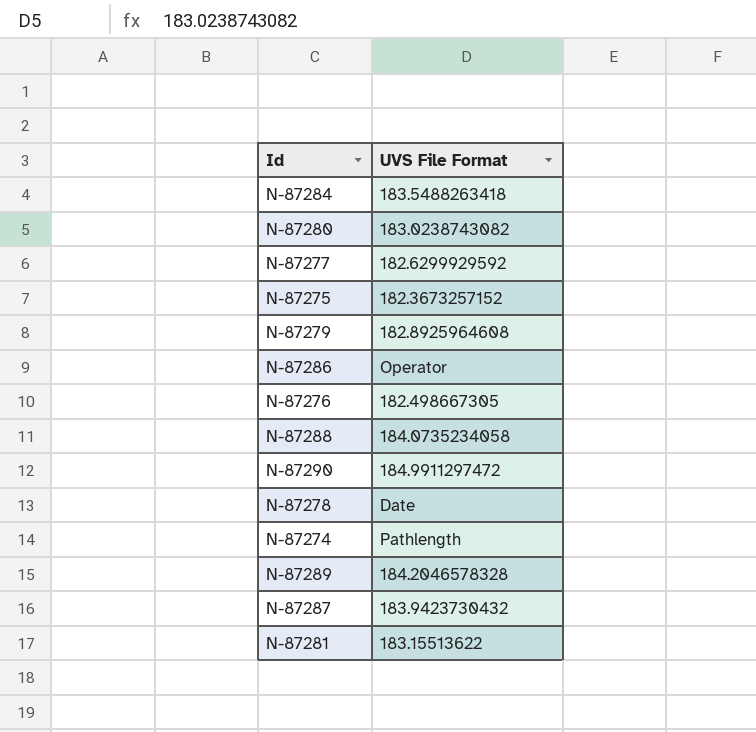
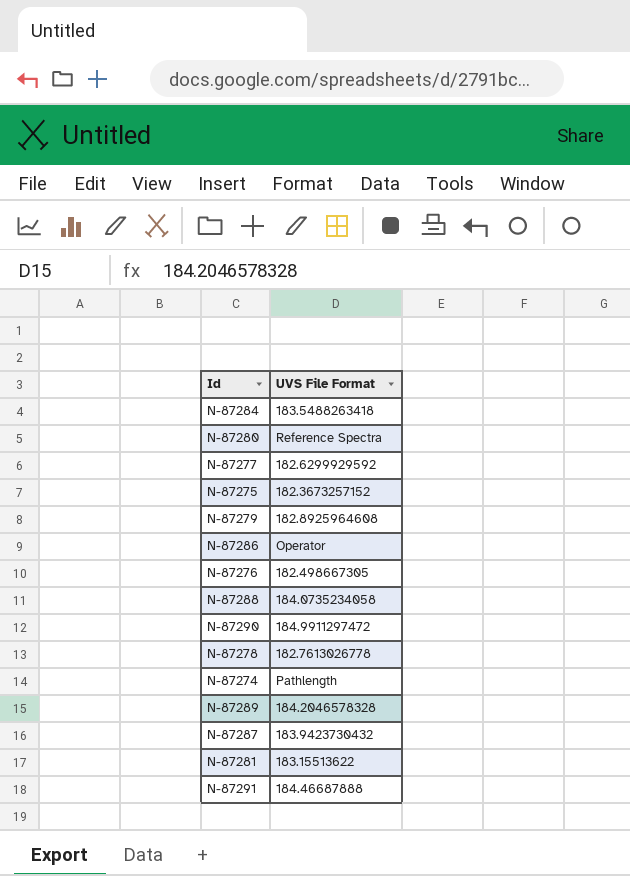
N-87280 | UVS File Format: 183.0238743082 -> Reference Spectra
N-87278 | UVS File Format: Date -> 182.7613026778
row N-87291: none -> 184.46687888

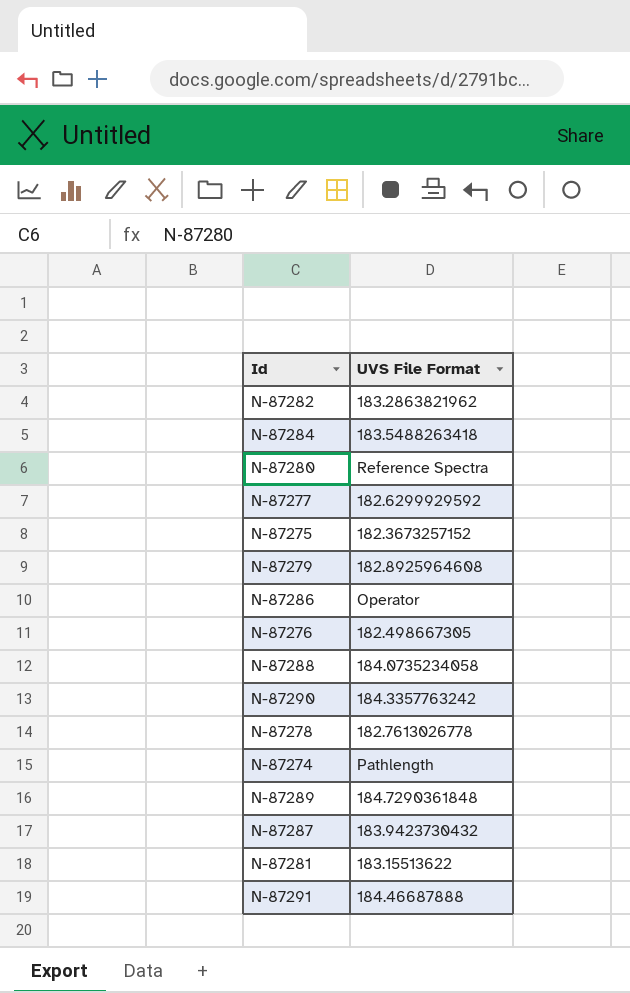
row N-87282: none -> 183.2863821962
N-87290 | UVS File Format: 184.9911297472 -> 184.3357763242
N-87289 | UVS File Format: 184.2046578328 -> 184.7290361848

